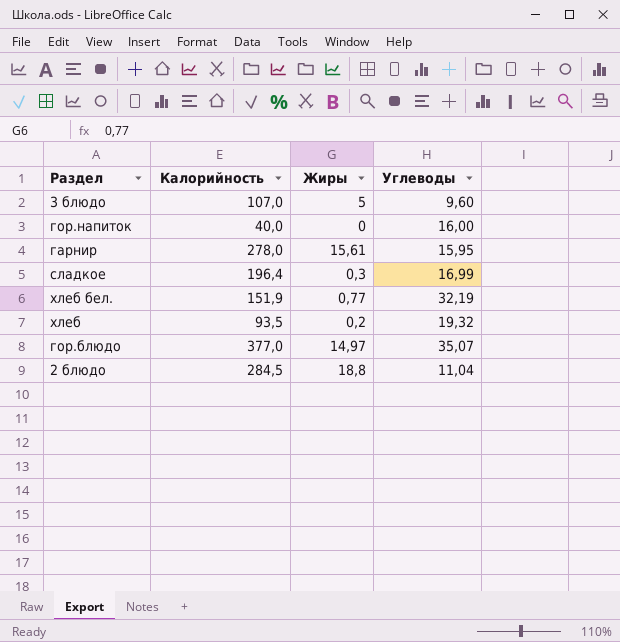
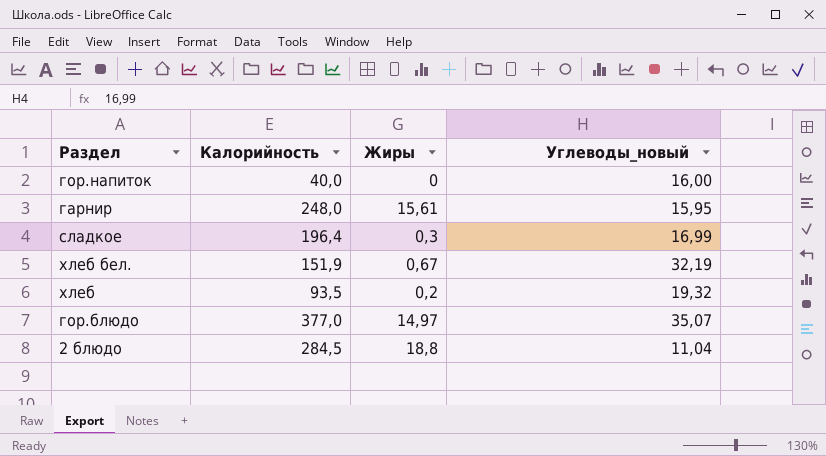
column name: Углеводы -> Углеводы_новый
row 3 блюдо: 107,0 | 5 | 9,60 -> none
гарнир | Калорийность: 278,0 -> 248,0
хлеб бел. | Жиры: 0,77 -> 0,67

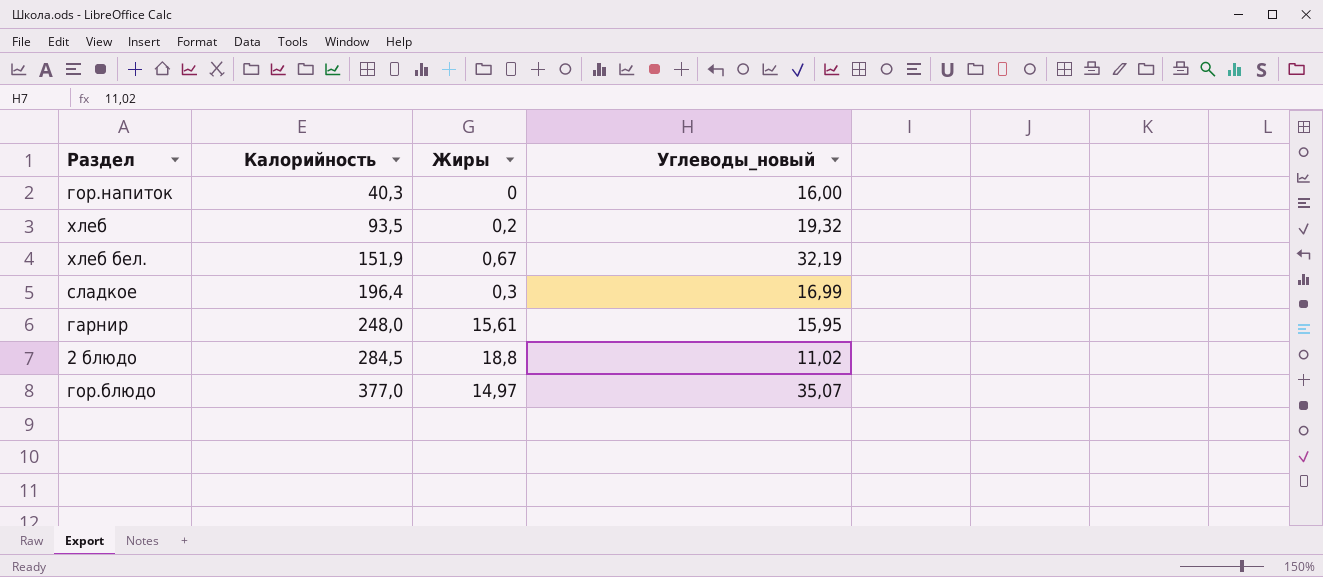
row order: none -> Калорийность ascending
гор.напиток | Калорийность: 40,0 -> 40,3
2 блюдо | Углеводы_новый: 11,04 -> 11,02

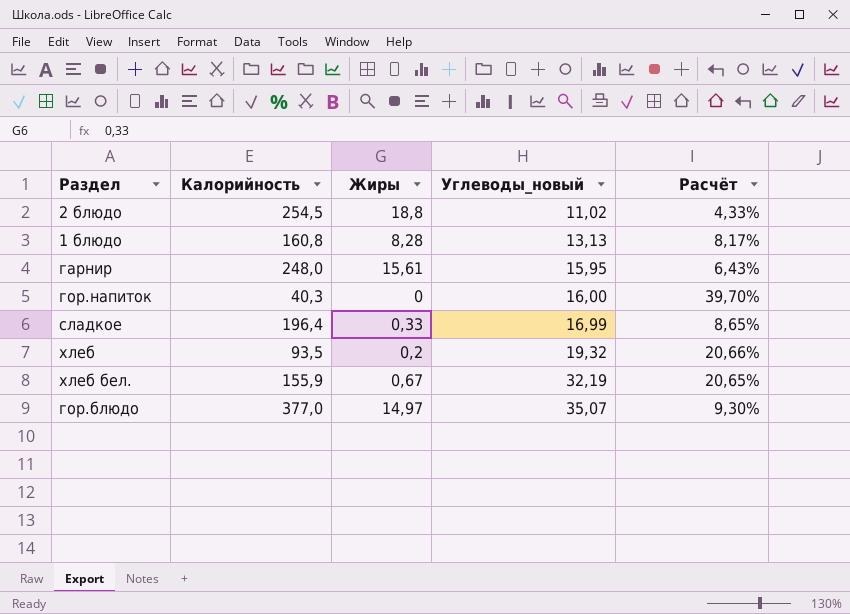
row order: Калорийность ascending -> Углеводы_новый ascending
column Расчёт | formula: none -> [Углеводы_новый] / [Калорийность]
2 блюдо | Калорийность: 284,5 -> 254,5
row 1 блюдо: none -> 160,8 | 8,28 | 13,13 | 8,17%
сладкое | Жиры: 0,3 -> 0,33
хлеб бел. | Калорийность: 151,9 -> 155,9

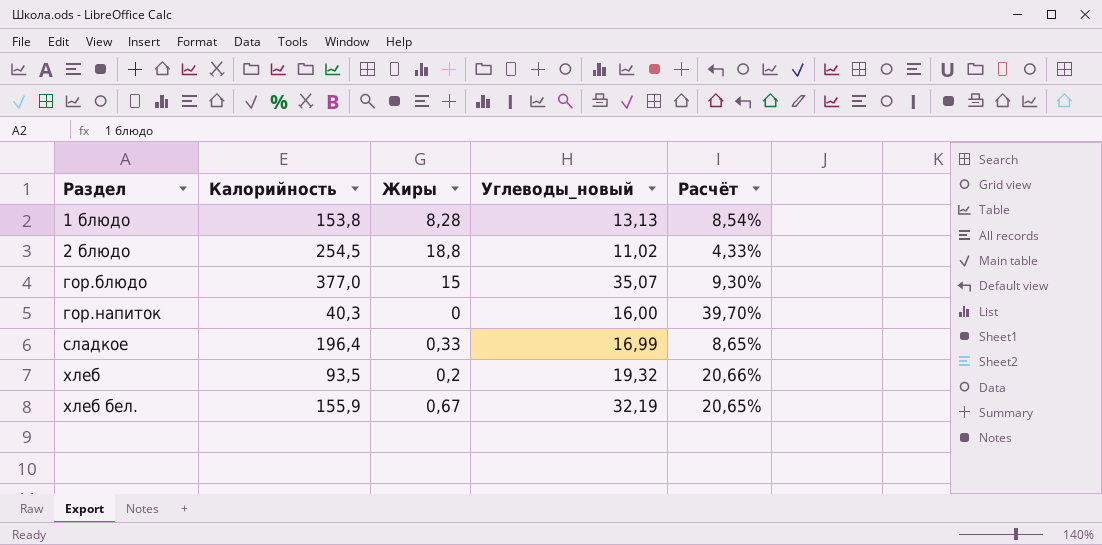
row order: Углеводы_новый ascending -> Раздел ascending
row гарнир: 248,0 | 15,61 | 15,95 | 6,43% -> none
1 блюдо | Калорийность: 160,8 -> 153,8
1 блюдо | Расчёт: 8,17% -> 8,54%
гор.блюдо | Жиры: 14,97 -> 15

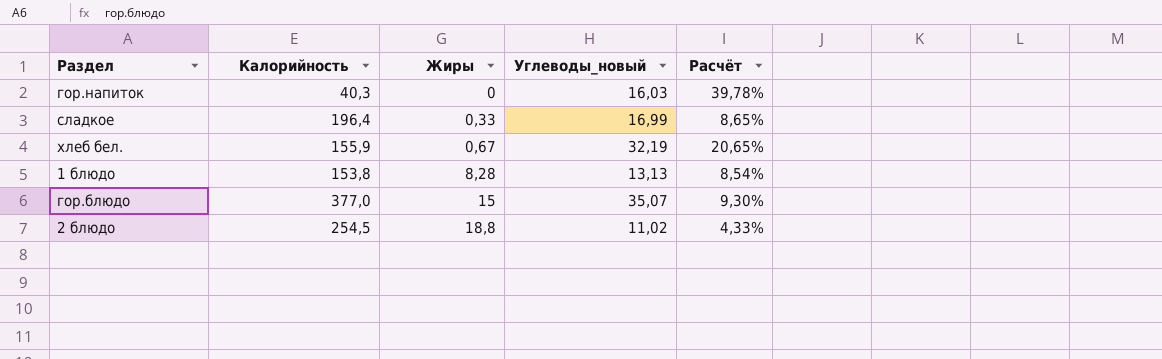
row order: Раздел ascending -> Жиры ascending
row хлеб: 93,5 | 0,2 | 19,32 | 20,66% -> none
гор.напиток | Углеводы_новый: 16,00 -> 16,03
гор.напиток | Расчёт: 39,70% -> 39,78%

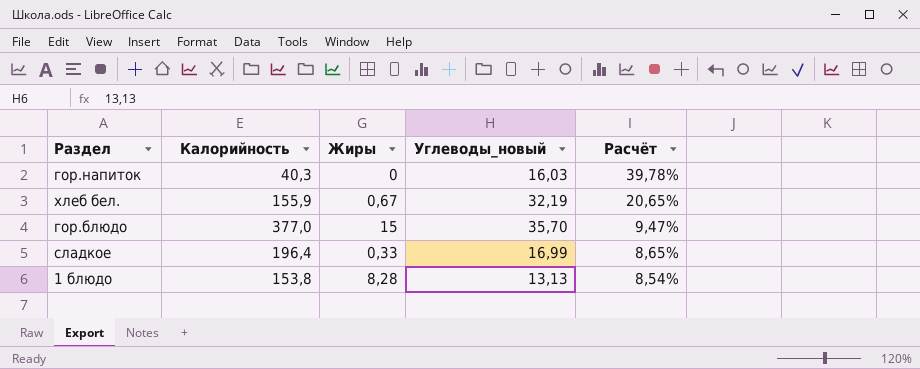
row order: Жиры ascending -> Расчёт descending
row 2 блюдо: 254,5 | 18,8 | 11,02 | 4,33% -> none
гор.блюдо | Углеводы_новый: 35,07 -> 35,70
гор.блюдо | Расчёт: 9,30% -> 9,47%

